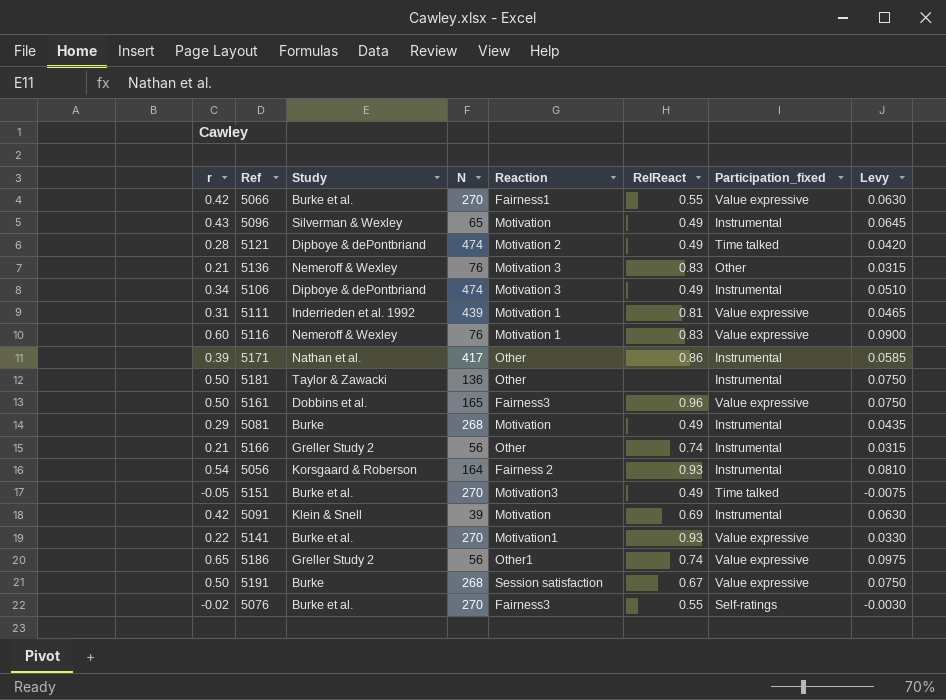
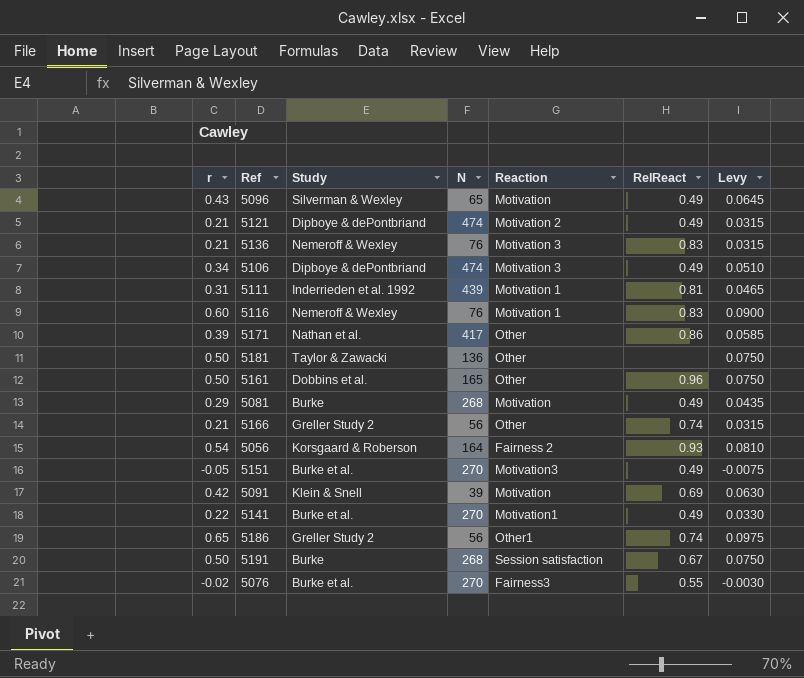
column Participation_fixed | position: 7 -> none
row 5066: 0.42 | Burke et al. | 270 | Fairness1 | 0.55 | Value expressive | 0.0630 -> none
5121 | r: 0.28 -> 0.21
5121 | Levy: 0.0420 -> 0.0315
5161 | Reaction: Fairness3 -> Other
5141 | RelReact: 0.93 -> 0.49

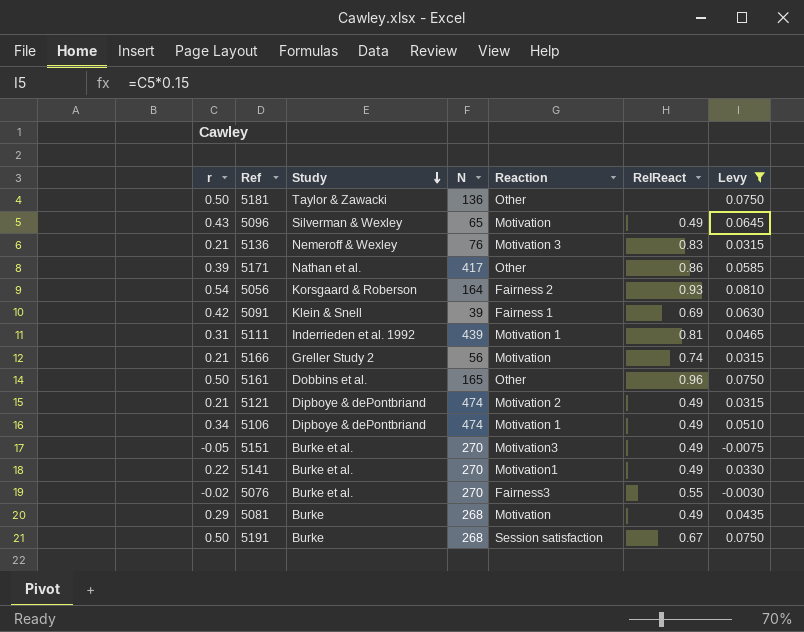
filter: none -> Levy <= 0.0810
row order: none -> Study descending
5091 | Reaction: Motivation -> Fairness 1
5166 | Reaction: Other -> Motivation
5106 | Reaction: Motivation 3 -> Motivation 1

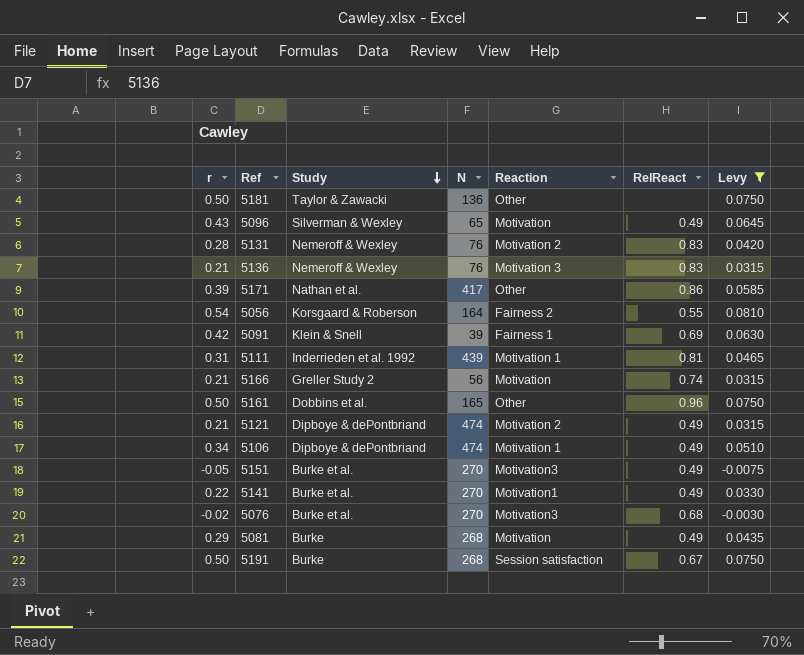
row 5131: none -> 0.28 | Nemeroff & Wexley | 76 | Motivation 2 | 0.83 | 0.0420
5056 | RelReact: 0.93 -> 0.55
5076 | Reaction: Fairness3 -> Motivation3
5076 | RelReact: 0.55 -> 0.68

